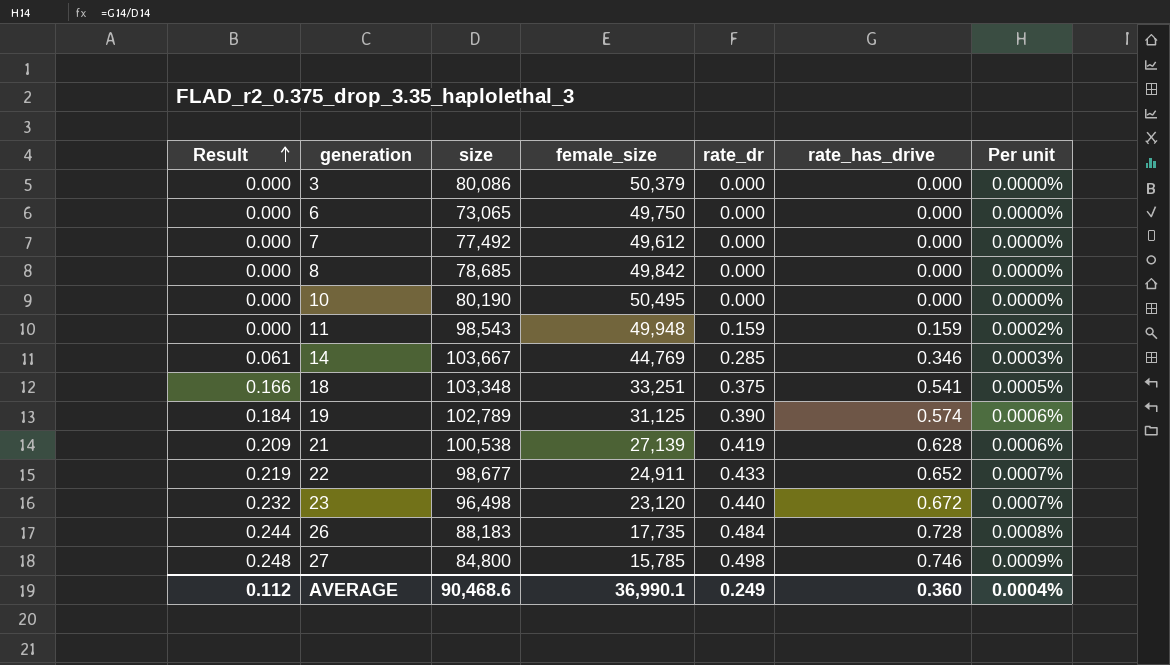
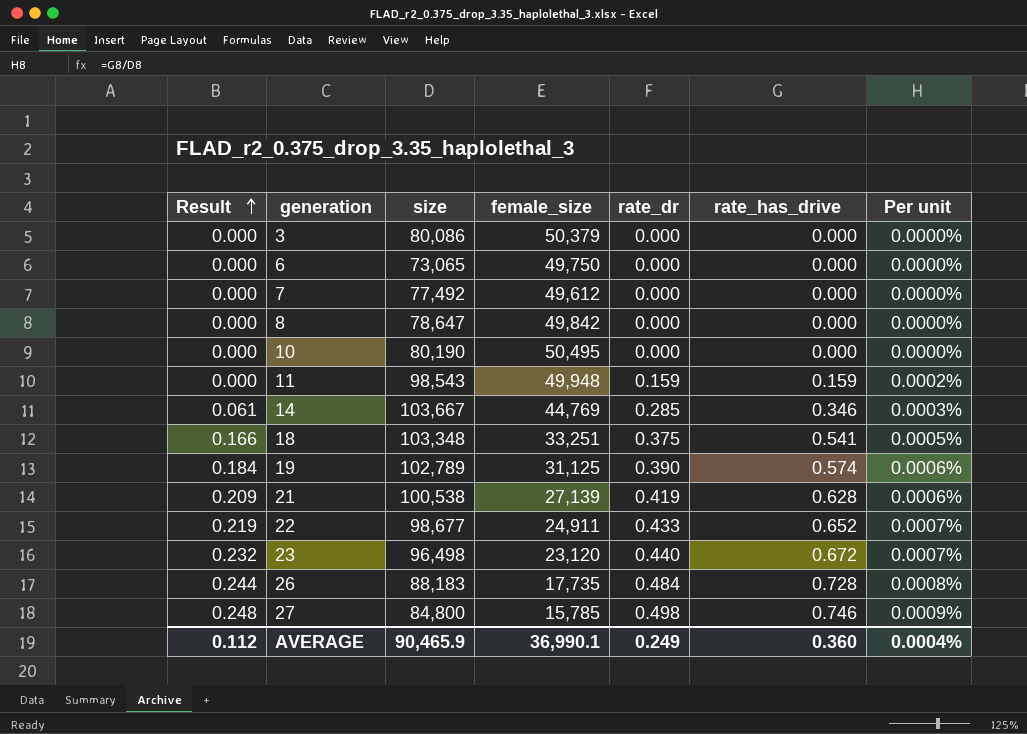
8 | size: 78,685 -> 78,647
AVERAGE | size: 90,468.6 -> 90,465.9

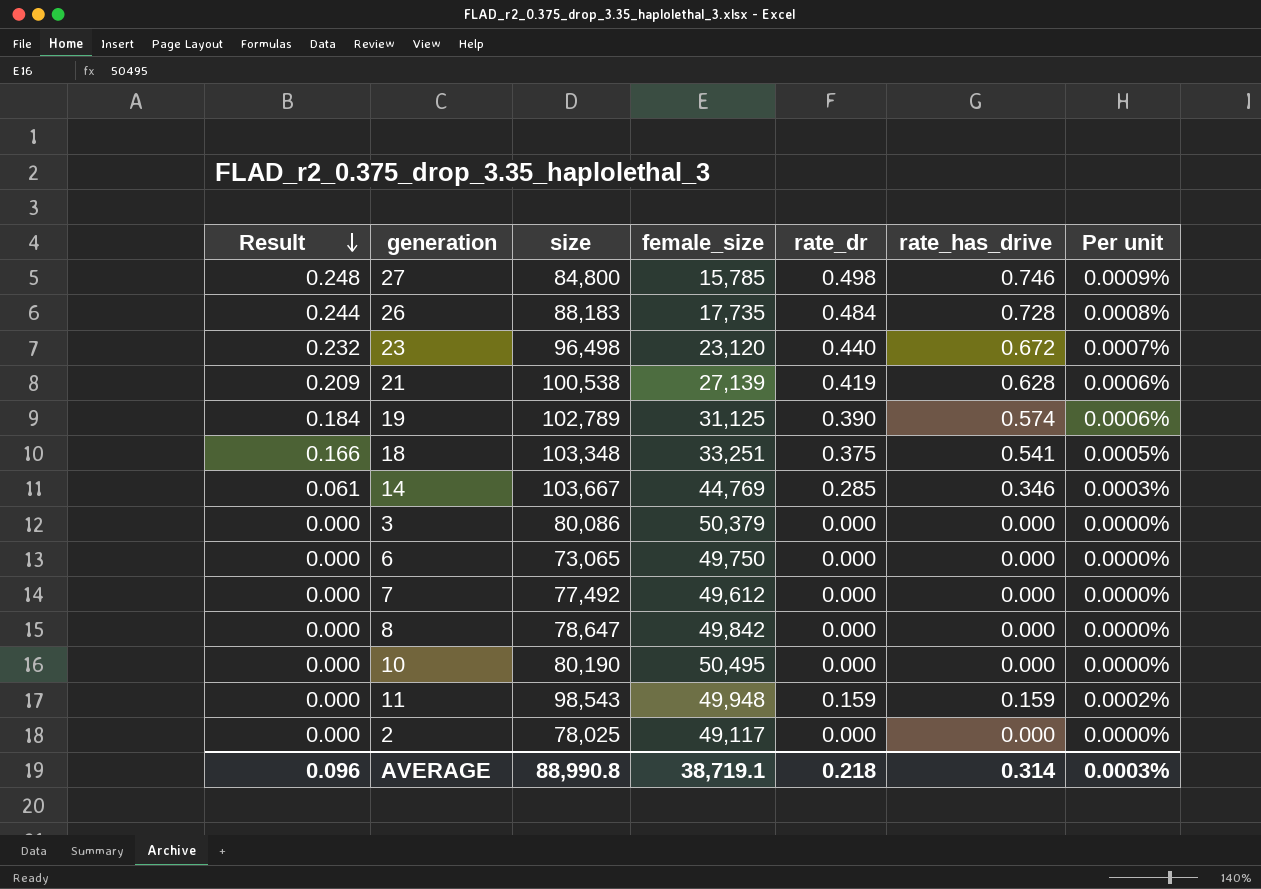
row order: Result ascending -> Result descending
row 22: 0.219 | 98,677 | 24,911 | 0.433 | 0.652 | 0.0007% -> none
row 2: none -> 0.000 | 78,025 | 49,117 | 0.000 | 0.000 | 0.0000%
AVERAGE | Result: 0.112 -> 0.096
AVERAGE | size: 90,465.9 -> 88,990.8
AVERAGE | female_size: 36,990.1 -> 38,719.1
AVERAGE | rate_dr: 0.249 -> 0.218
AVERAGE | rate_has_drive: 0.360 -> 0.314
AVERAGE | Per unit: 0.0004% -> 0.0003%

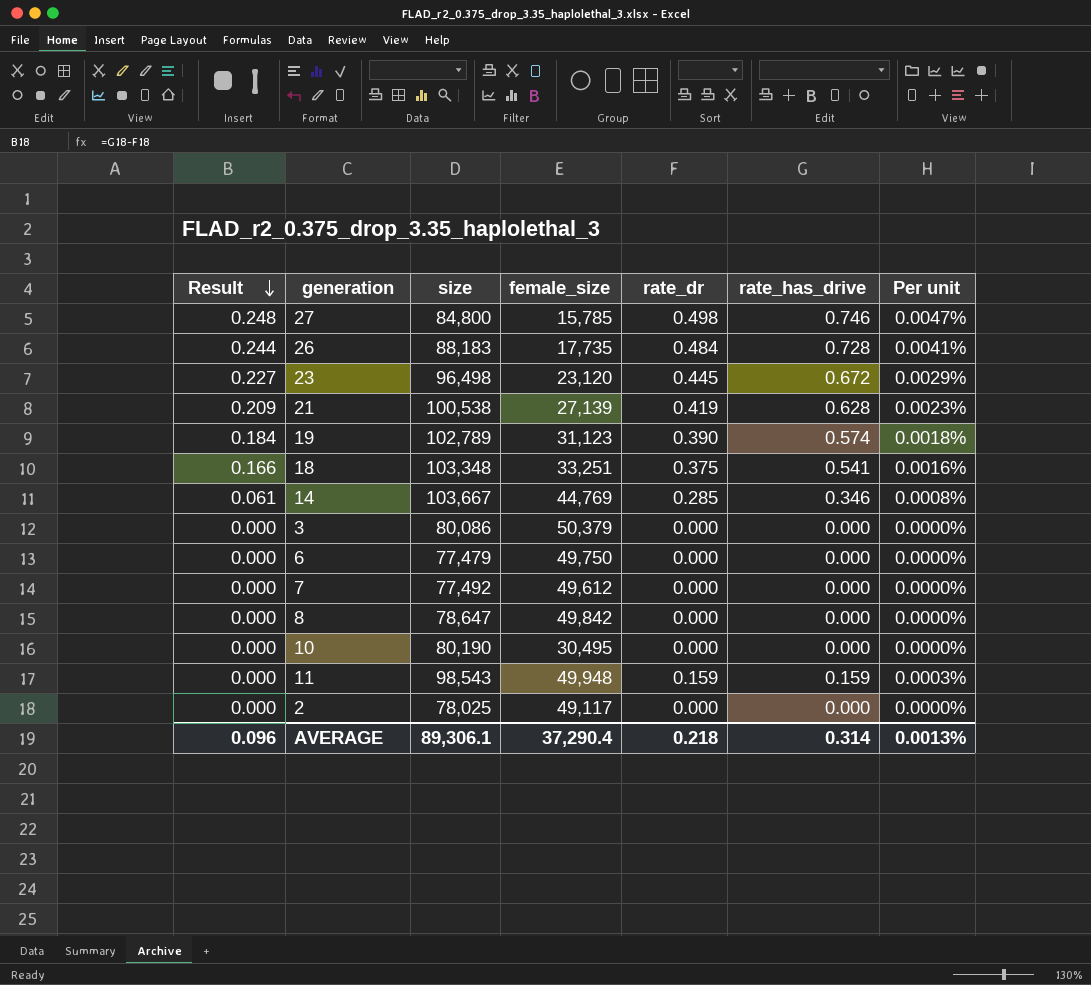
column Per unit | formula: [rate_has_drive] / [size] -> [rate_has_drive] / [female_size]
23 | Result: 0.232 -> 0.227
23 | rate_dr: 0.440 -> 0.445
19 | female_size: 31,125 -> 31,123
6 | size: 73,065 -> 77,479
10 | female_size: 50,495 -> 30,495
AVERAGE | size: 88,990.8 -> 89,306.1
AVERAGE | female_size: 38,719.1 -> 37,290.4
AVERAGE | Per unit: 0.0003% -> 0.0013%

